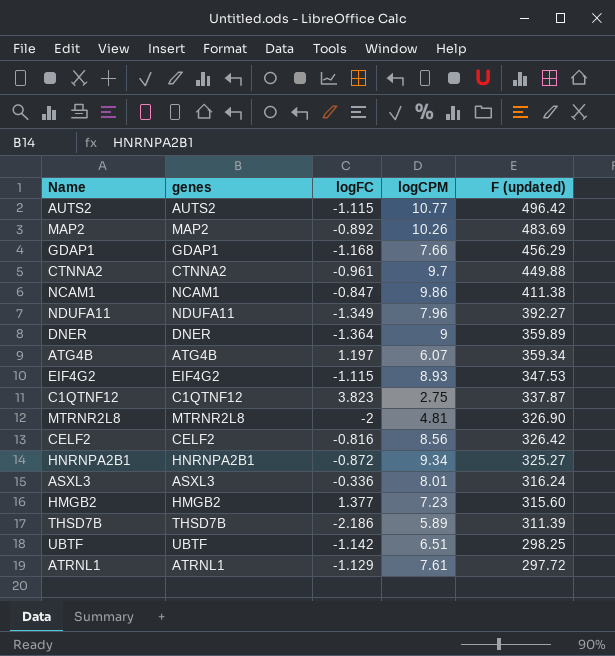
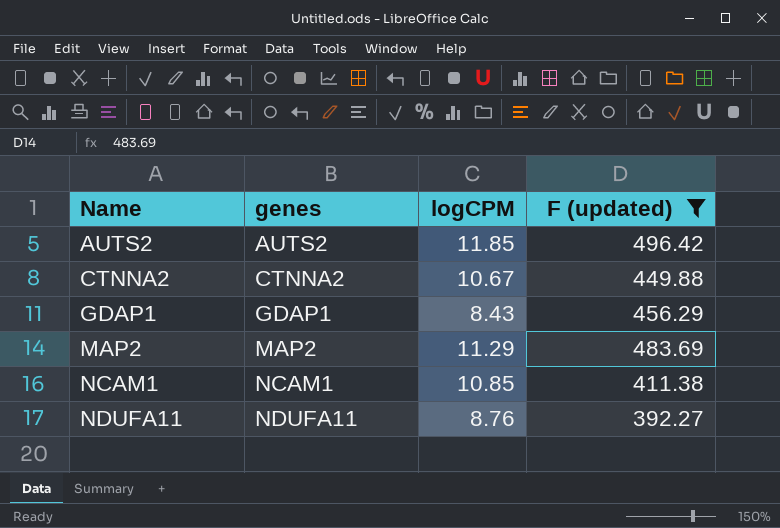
filter: none -> F (updated) >= 392.27
row order: F (updated) descending -> Name ascending
column logFC | position: 3 -> none
AUTS2 | logCPM: 10.77 -> 11.85
CTNNA2 | logCPM: 9.7 -> 10.67
GDAP1 | logCPM: 7.66 -> 8.43
MAP2 | logCPM: 10.26 -> 11.29
NCAM1 | logCPM: 9.86 -> 10.85
NDUFA11 | logCPM: 7.96 -> 8.76

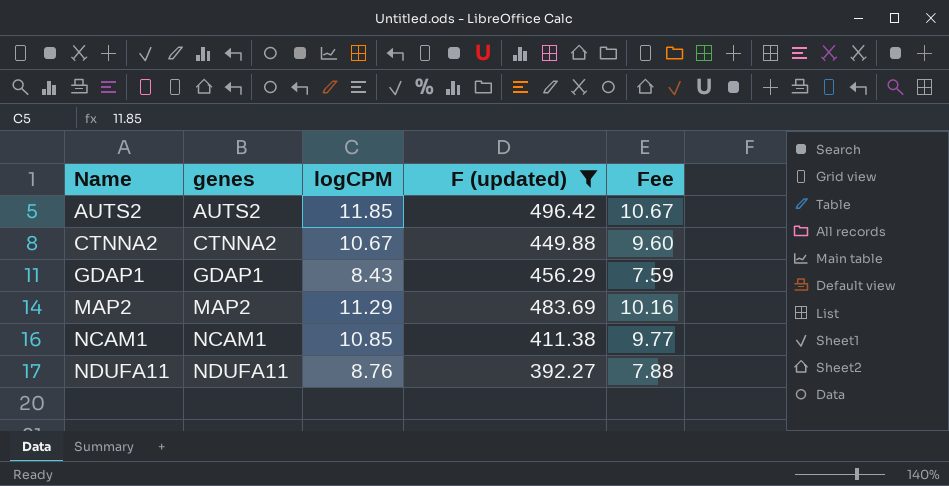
column Fee | formula: none -> [logCPM] * 0.9

